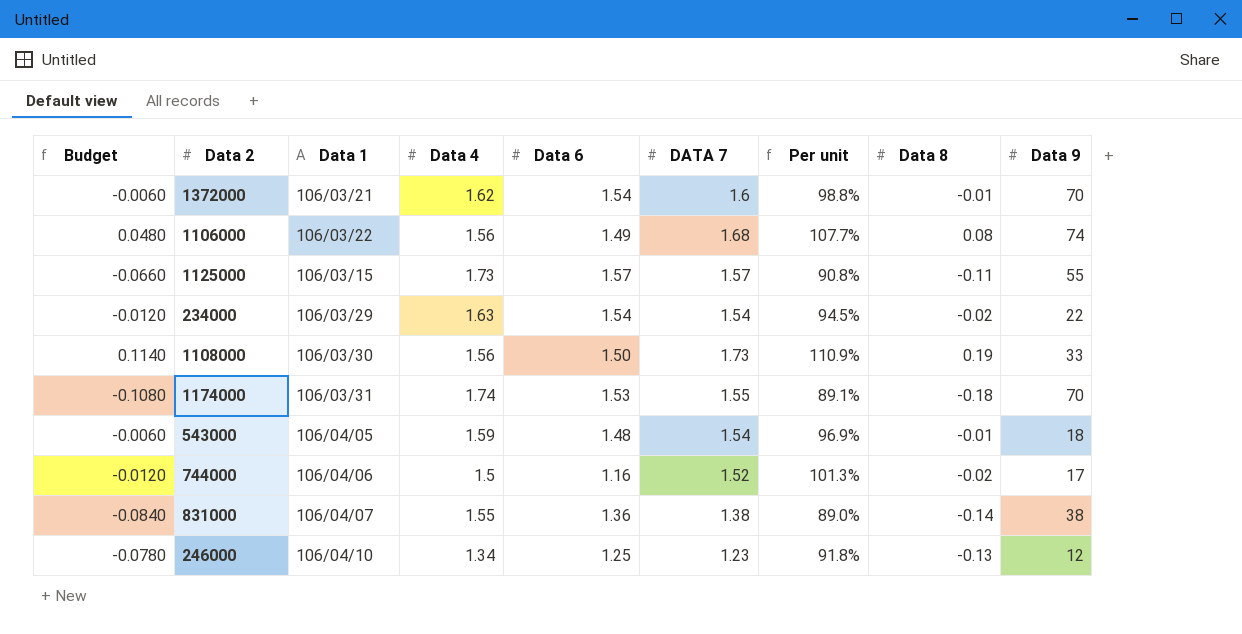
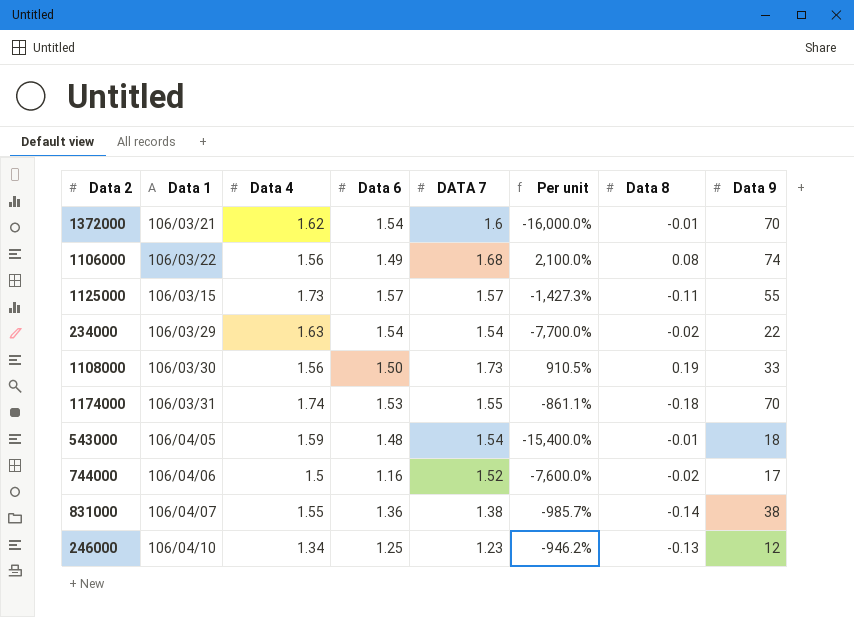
column Budget | formula: [Data 8] * 0.6 -> none
column Per unit | formula: [DATA 7] / [Data 4] -> [DATA 7] / [Data 8]

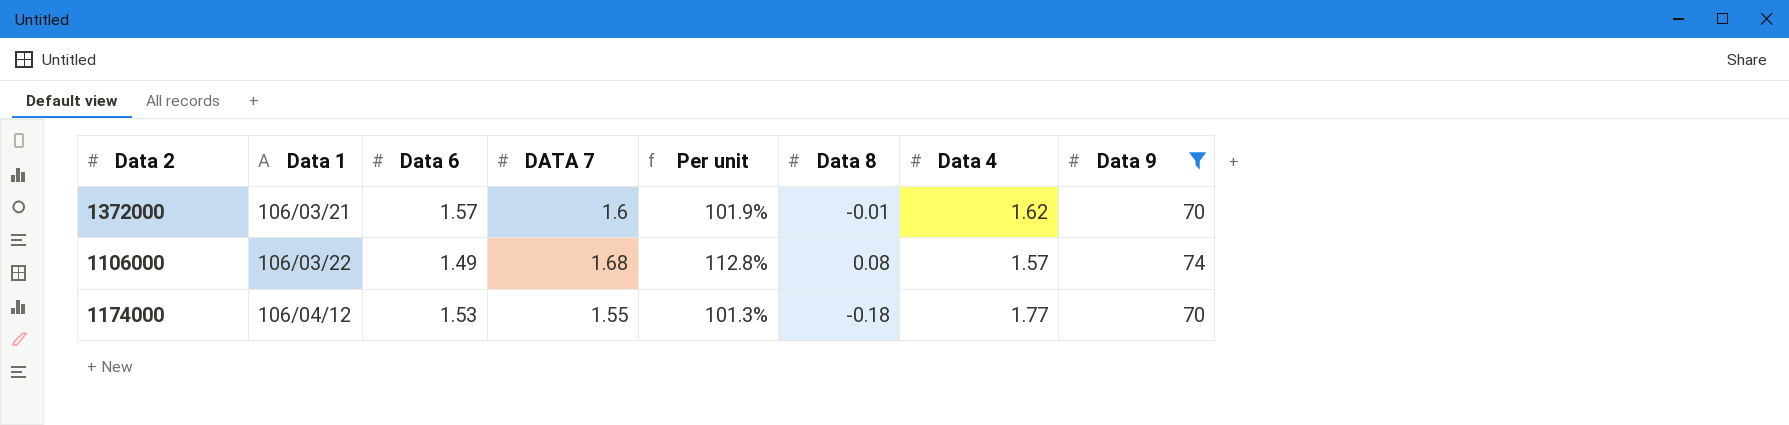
filter: none -> Data 9 >= 70
column Per unit | formula: [DATA 7] / [Data 8] -> [DATA 7] / [Data 6]
column Data 4 | position: 3 -> 7
1372000 | Data 6: 1.54 -> 1.57
1106000 | Data 4: 1.56 -> 1.57
1174000 | Data 1: 106/03/31 -> 106/04/12
1174000 | Data 4: 1.74 -> 1.77

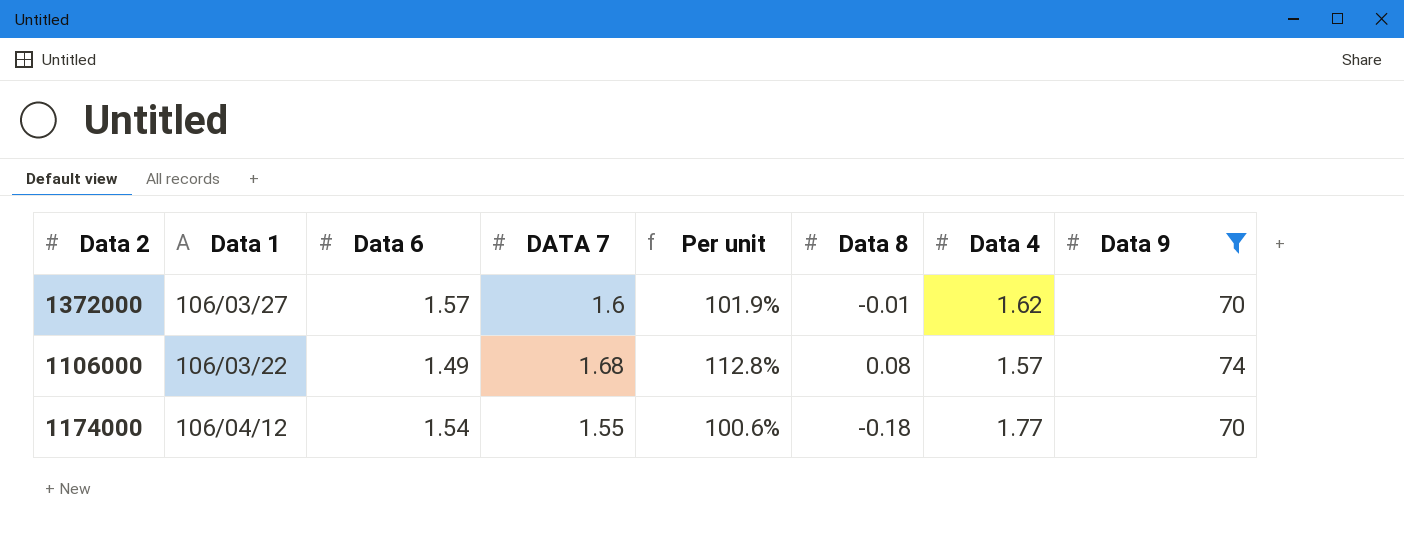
1372000 | Data 1: 106/03/21 -> 106/03/27
1174000 | Data 6: 1.53 -> 1.54
1174000 | Per unit: 101.3% -> 100.6%

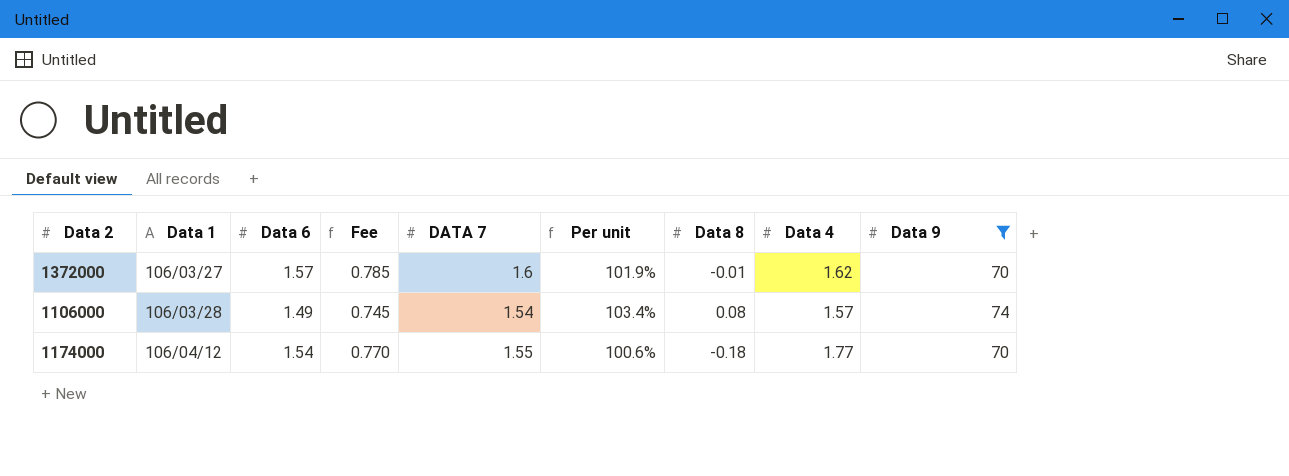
column Fee | formula: none -> [Data 6] * 0.5
1106000 | Data 1: 106/03/22 -> 106/03/28
1106000 | DATA 7: 1.68 -> 1.54
1106000 | Per unit: 112.8% -> 103.4%

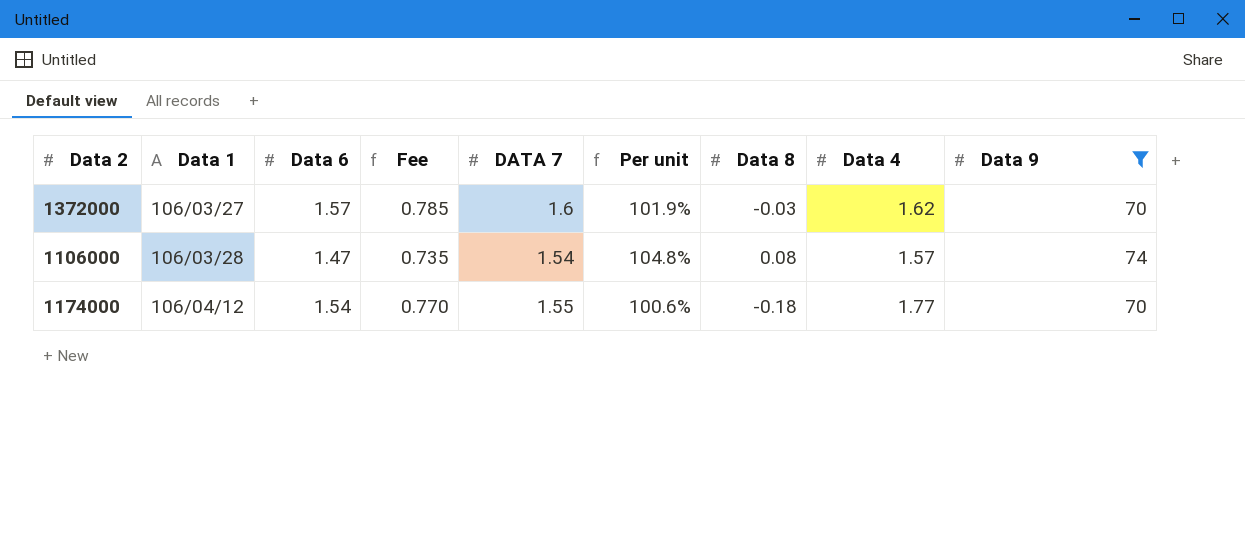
1372000 | Data 8: -0.01 -> -0.03
1106000 | Data 6: 1.49 -> 1.47
1106000 | Fee: 0.745 -> 0.735
1106000 | Per unit: 103.4% -> 104.8%

